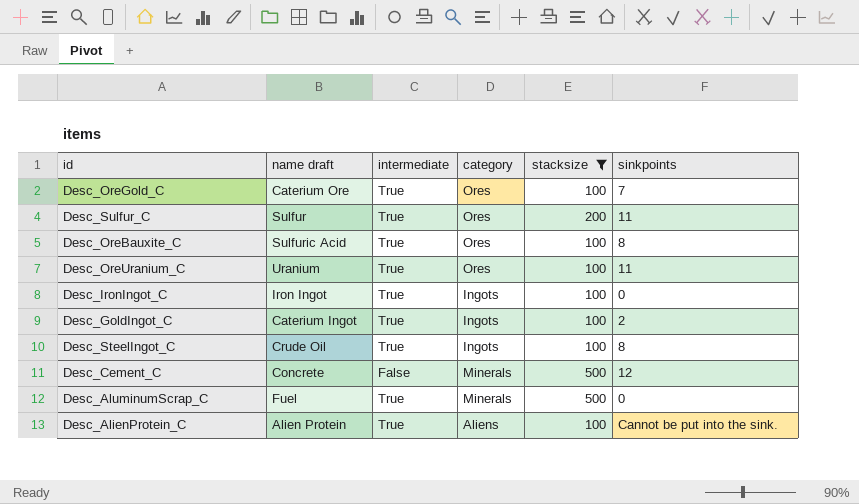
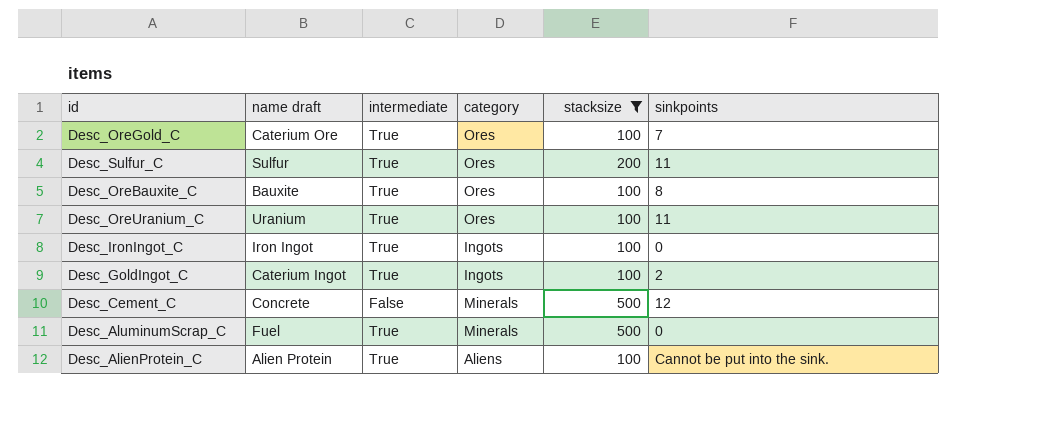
row Desc_SteelIngot_C: Crude Oil | True | Ingots | 100 | 8 -> none
Desc_OreBauxite_C | name draft: Sulfuric Acid -> Bauxite

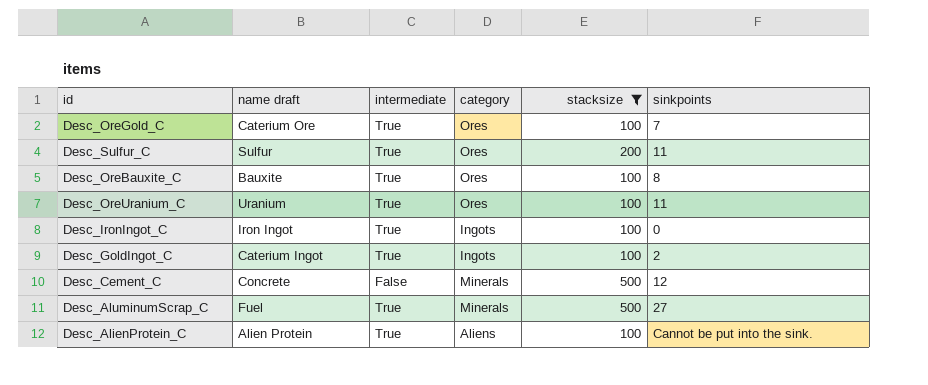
Desc_AluminumScrap_C | sinkpoints: 0 -> 27

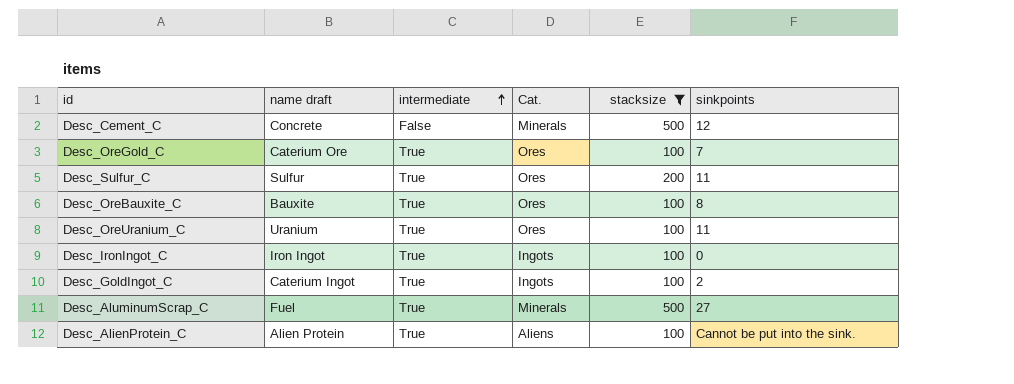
row order: none -> intermediate ascending
column name: category -> Cat.

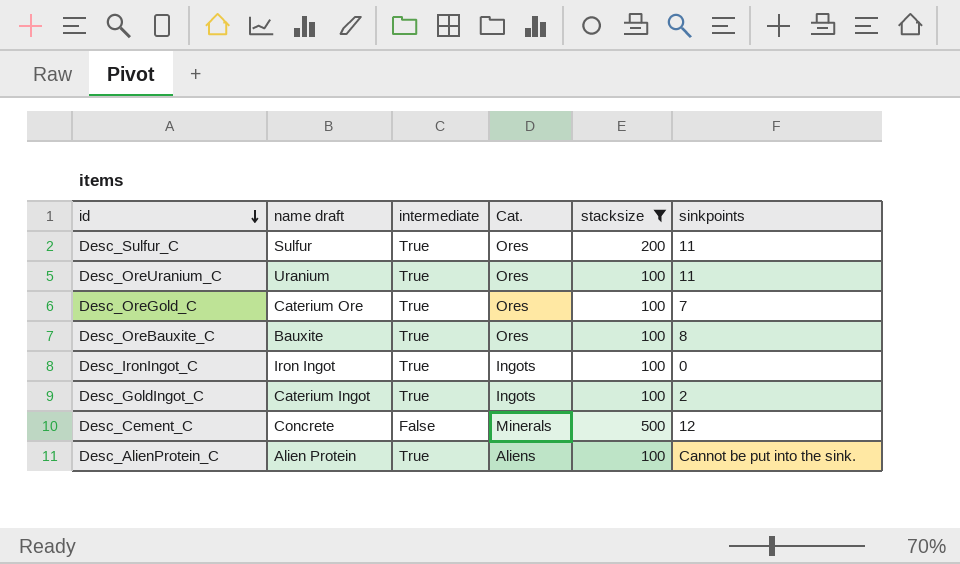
row order: intermediate ascending -> id descending
row Desc_AluminumScrap_C: Fuel | True | Minerals | 500 | 27 -> none

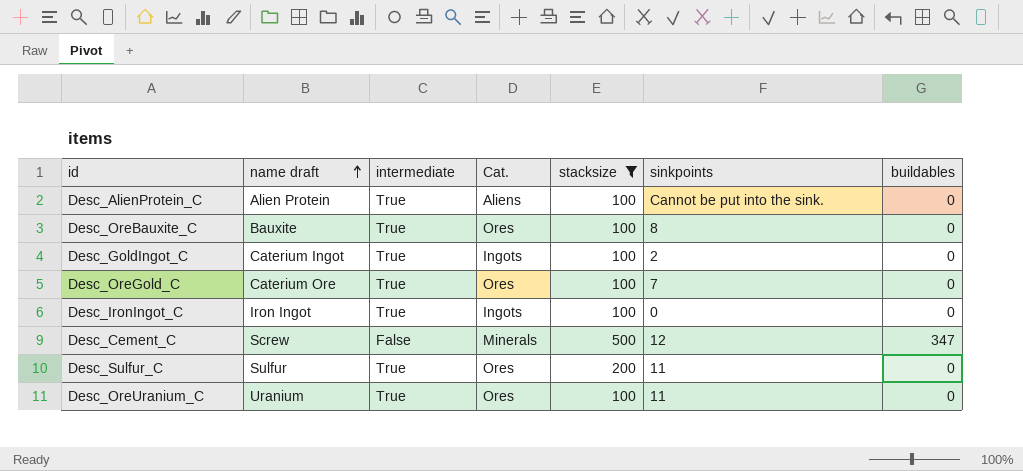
row order: id descending -> name draft ascending
column buildables | position: none -> 7
Desc_Cement_C | name draft: Concrete -> Screw

